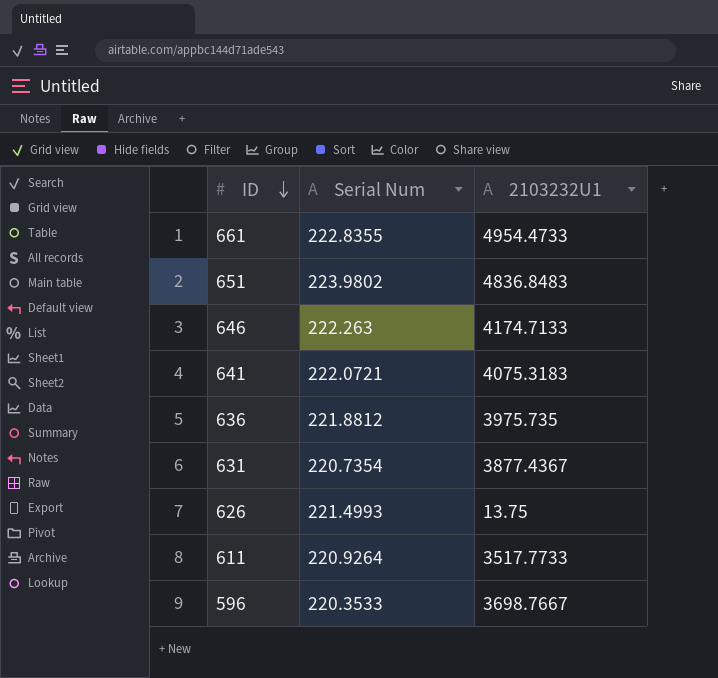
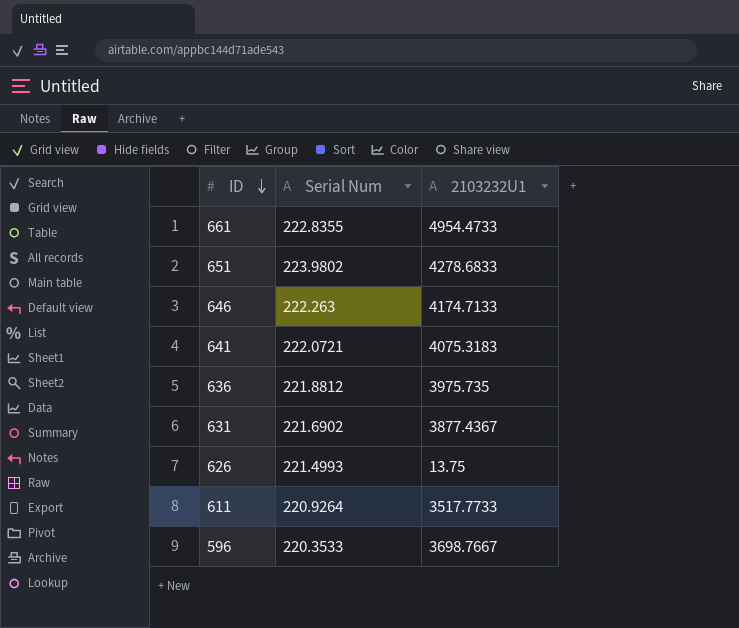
651 | 2103232U1: 4836.8483 -> 4278.6833
631 | Serial Num: 220.7354 -> 221.6902

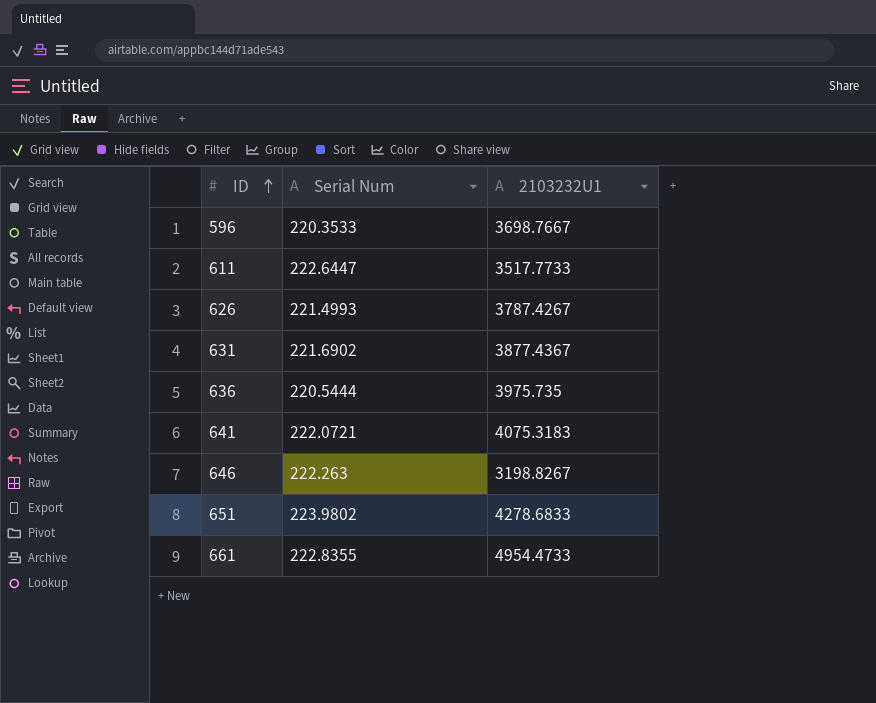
row order: ID descending -> ID ascending
611 | Serial Num: 220.9264 -> 222.6447
626 | 2103232U1: 13.75 -> 3787.4267
636 | Serial Num: 221.8812 -> 220.5444
646 | 2103232U1: 4174.7133 -> 3198.8267

